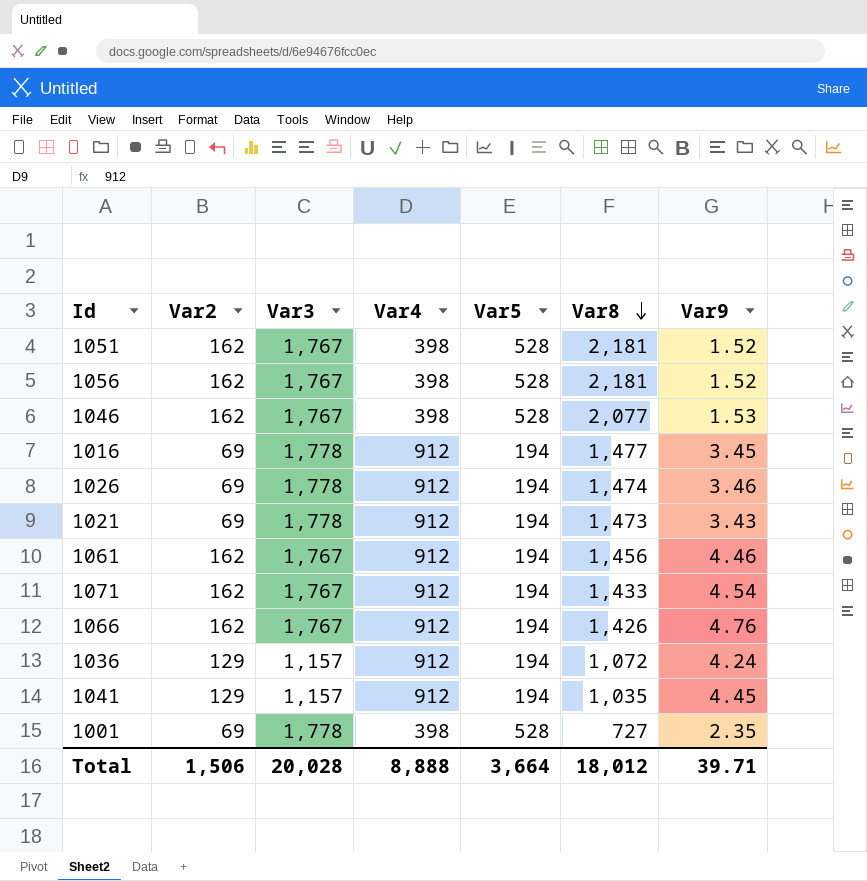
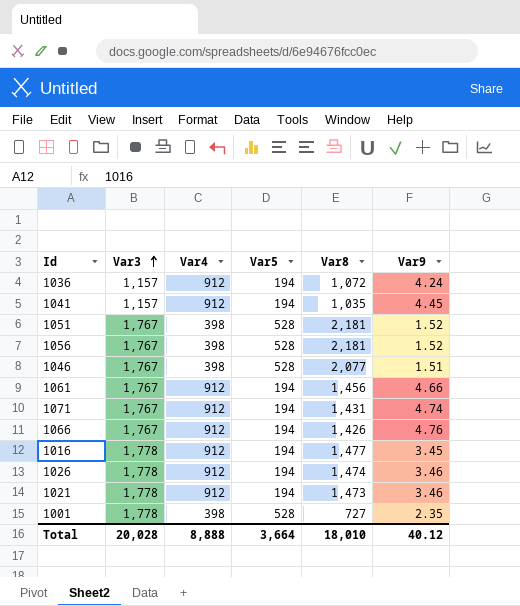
row order: Var8 descending -> Var3 ascending
column Var2 | position: 2 -> none
1046 | Var9: 1.53 -> 1.51
1061 | Var9: 4.46 -> 4.66
1071 | Var8: 1,433 -> 1,431
1071 | Var9: 4.54 -> 4.74
1021 | Var9: 3.43 -> 3.46
Total | Var8: 18,012 -> 18,010
Total | Var9: 39.71 -> 40.12

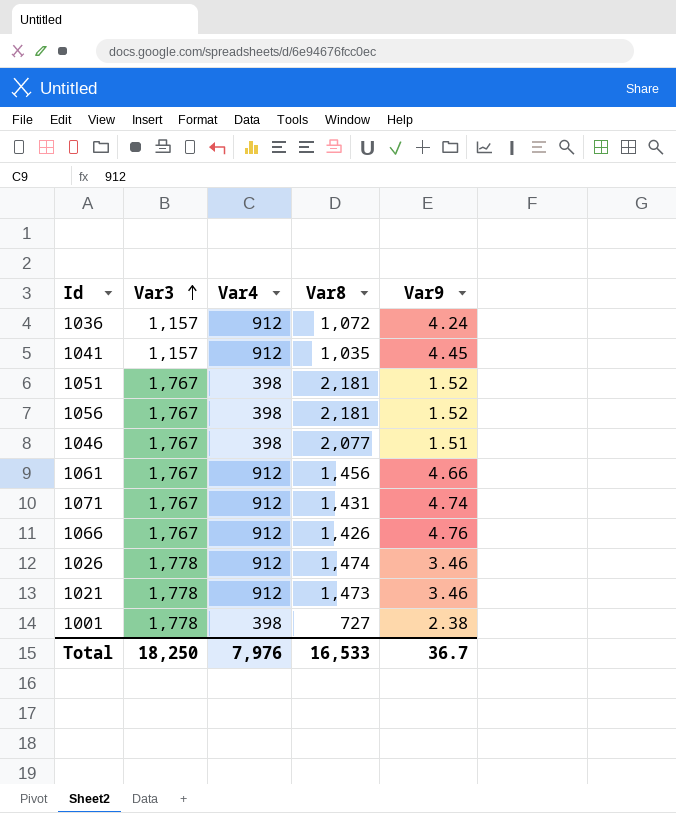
column Var5 | position: 4 -> none
row 1016: 1,778 | 912 | 194 | 1,477 | 3.45 -> none
1001 | Var9: 2.35 -> 2.38
Total | Var3: 20,028 -> 18,250
Total | Var4: 8,888 -> 7,976
Total | Var8: 18,010 -> 16,533
Total | Var9: 40.12 -> 36.7

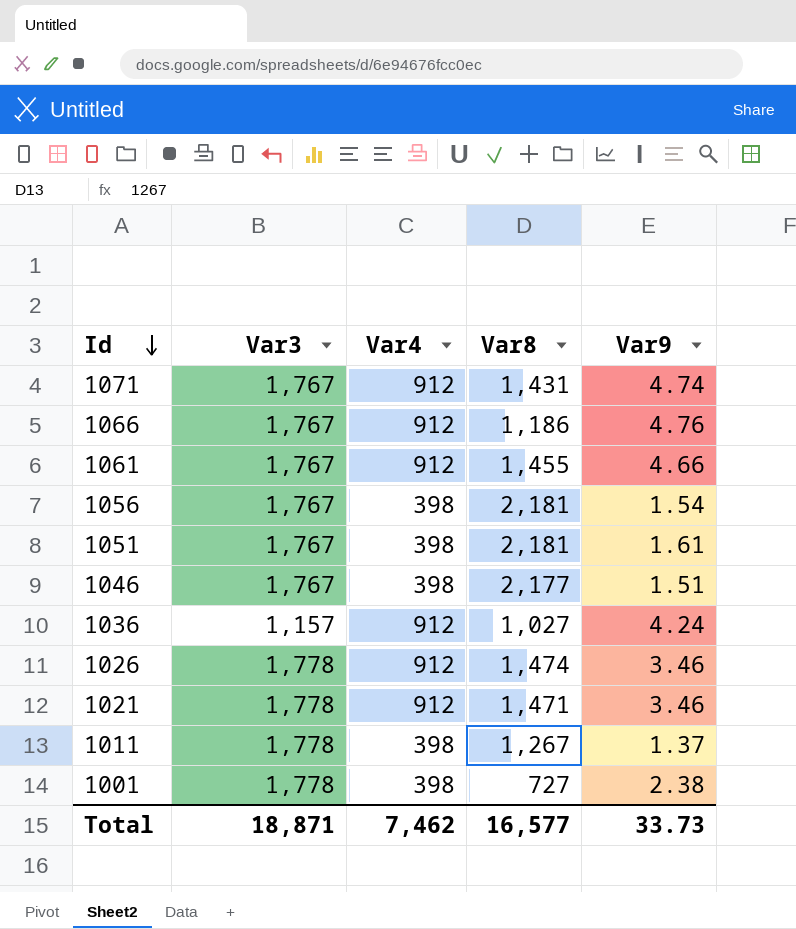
row order: Var3 ascending -> Id descending
row 1041: 1,157 | 912 | 1,035 | 4.45 -> none
1066 | Var8: 1,426 -> 1,186
1061 | Var8: 1,456 -> 1,455
1056 | Var9: 1.52 -> 1.54
1051 | Var9: 1.52 -> 1.61
1046 | Var8: 2,077 -> 2,177
1036 | Var8: 1,072 -> 1,027
1021 | Var8: 1,473 -> 1,471
row 1011: none -> 1,778 | 398 | 1,267 | 1.37
Total | Var3: 18,250 -> 18,871
Total | Var4: 7,976 -> 7,462
Total | Var8: 16,533 -> 16,577
Total | Var9: 36.7 -> 33.73

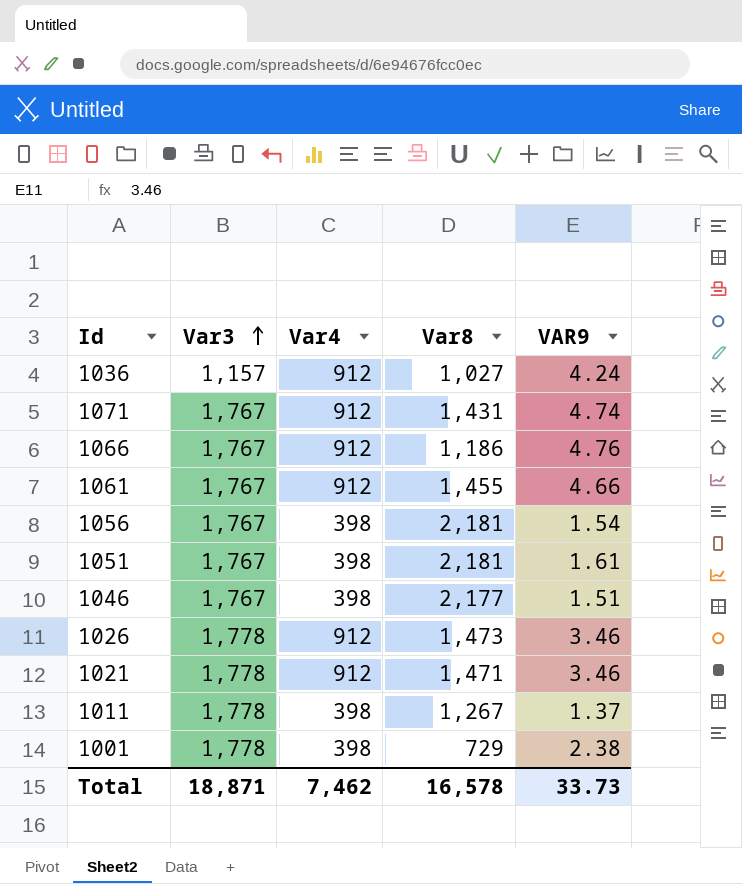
row order: Id descending -> Var3 ascending
column name: Var9 -> VAR9
1026 | Var8: 1,474 -> 1,473
1001 | Var8: 727 -> 729
Total | Var8: 16,577 -> 16,578

